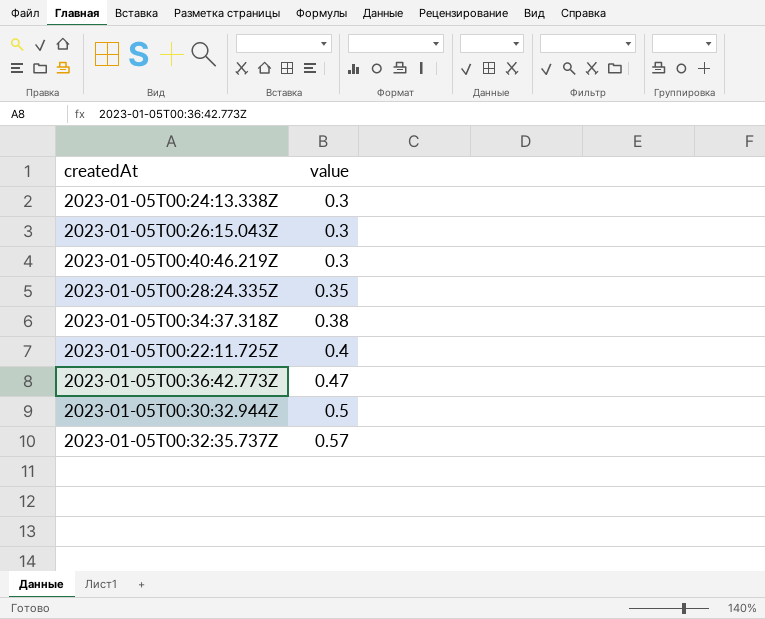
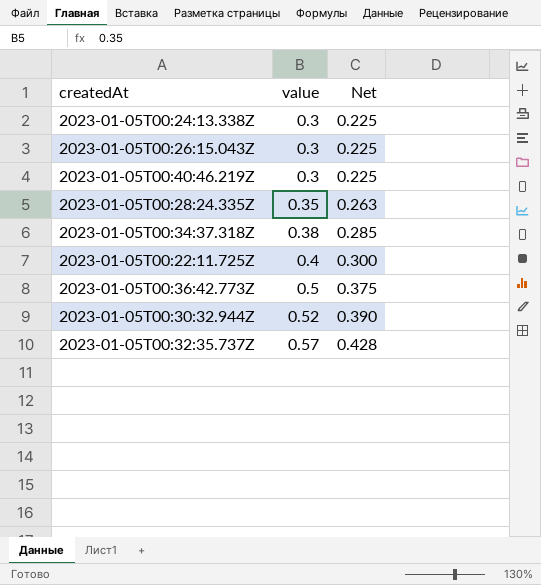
column Net | formula: none -> [value] * 0.75
2023-01-05T00:36:42.773Z | value: 0.47 -> 0.5
2023-01-05T00:30:32.944Z | value: 0.5 -> 0.52

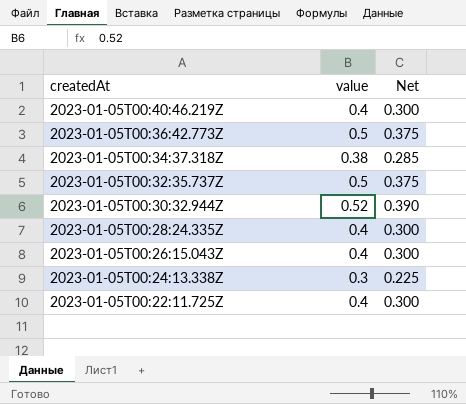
row order: value ascending -> createdAt descending
2023-01-05T00:40:46.219Z | value: 0.3 -> 0.4
2023-01-05T00:40:46.219Z | Net: 0.225 -> 0.300
2023-01-05T00:32:35.737Z | value: 0.57 -> 0.5
2023-01-05T00:32:35.737Z | Net: 0.428 -> 0.375
2023-01-05T00:28:24.335Z | value: 0.35 -> 0.4
2023-01-05T00:28:24.335Z | Net: 0.263 -> 0.300
2023-01-05T00:26:15.043Z | value: 0.3 -> 0.4
2023-01-05T00:26:15.043Z | Net: 0.225 -> 0.300

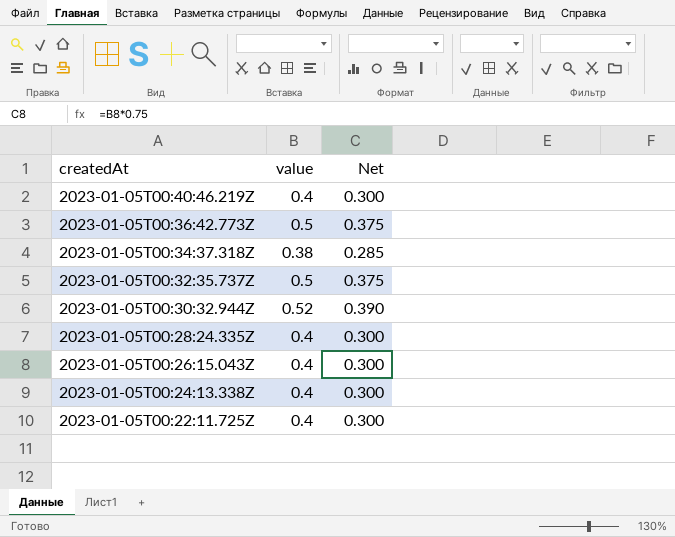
2023-01-05T00:24:13.338Z | value: 0.3 -> 0.4
2023-01-05T00:24:13.338Z | Net: 0.225 -> 0.300

